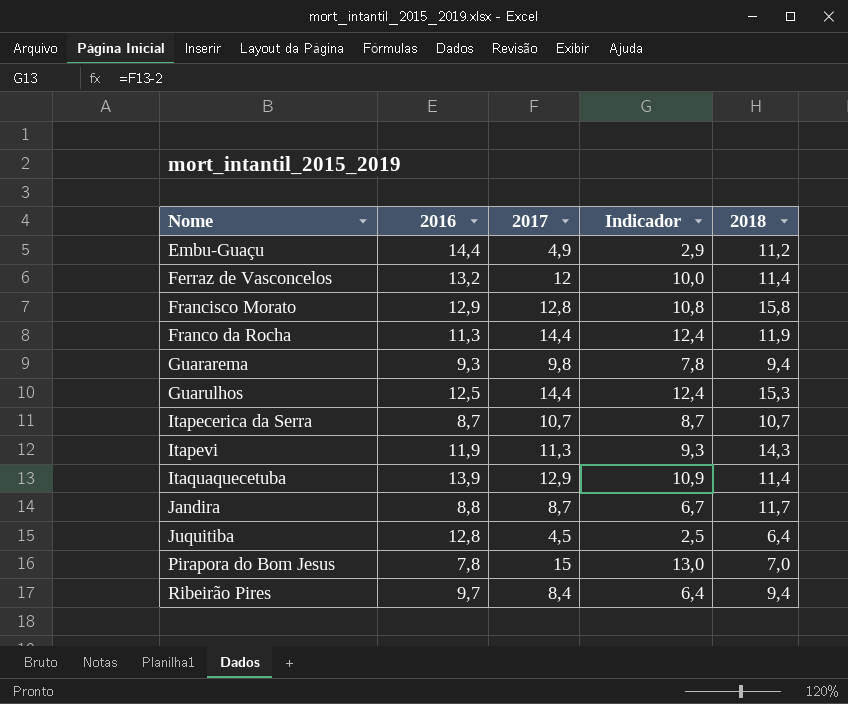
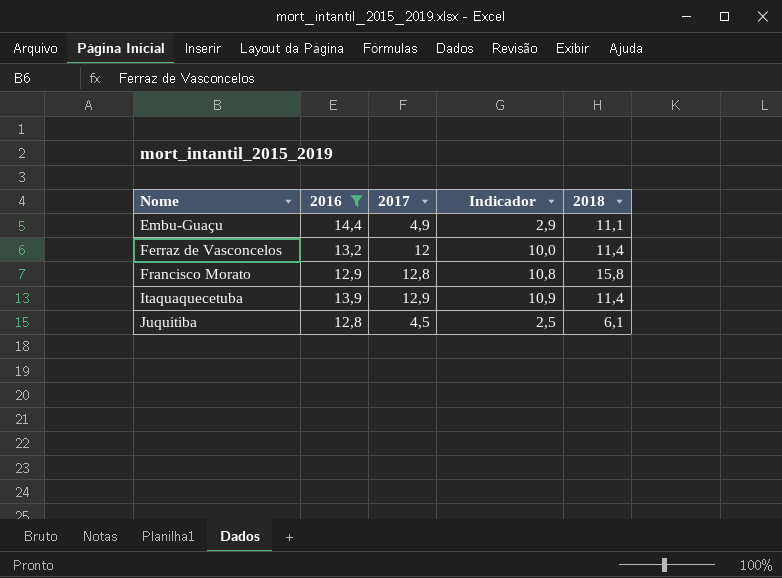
filter: none -> 2016 >= 12,8
Embu-Guaçu | 2018: 11,2 -> 11,1
Juquitiba | 2018: 6,4 -> 6,1

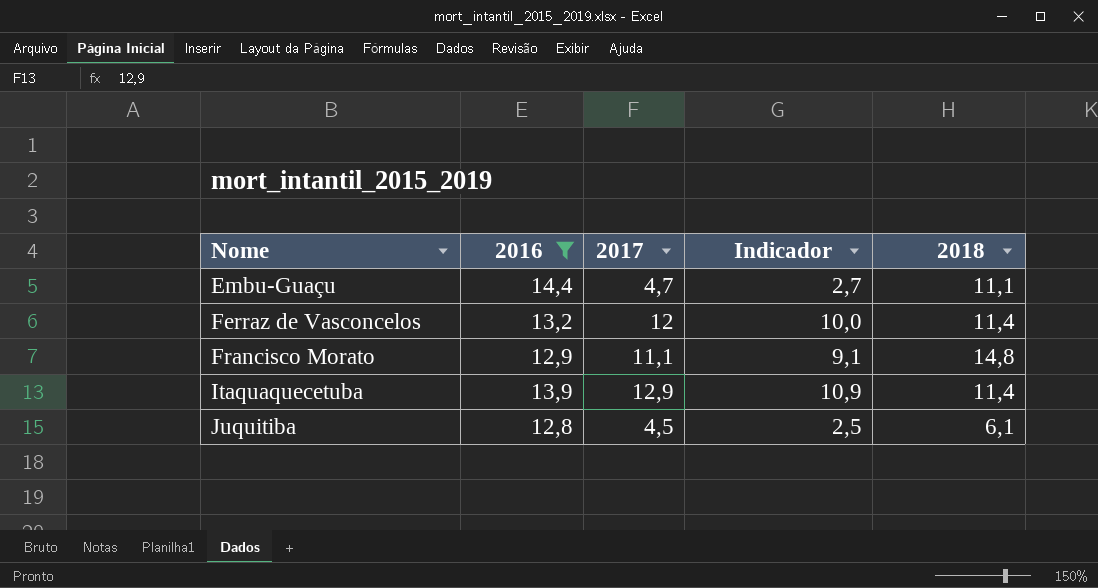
Embu-Guaçu | 2017: 4,9 -> 4,7
Embu-Guaçu | Indicador: 2,9 -> 2,7
Francisco Morato | 2017: 12,8 -> 11,1
Francisco Morato | Indicador: 10,8 -> 9,1
Francisco Morato | 2018: 15,8 -> 14,8

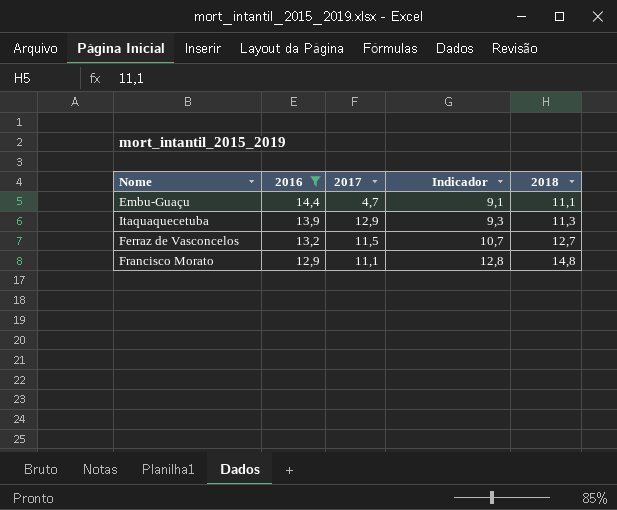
row order: Nome ascending -> 2016 descending
column Indicador | formula: [2017] - 2 -> [2018] - 2
row Juquitiba: 12,8 | 4,5 | 2,5 | 6,1 -> none
Itaquaquecetuba | 2018: 11,4 -> 11,3
Ferraz de Vasconcelos | 2017: 12 -> 11,5
Ferraz de Vasconcelos | 2018: 11,4 -> 12,7

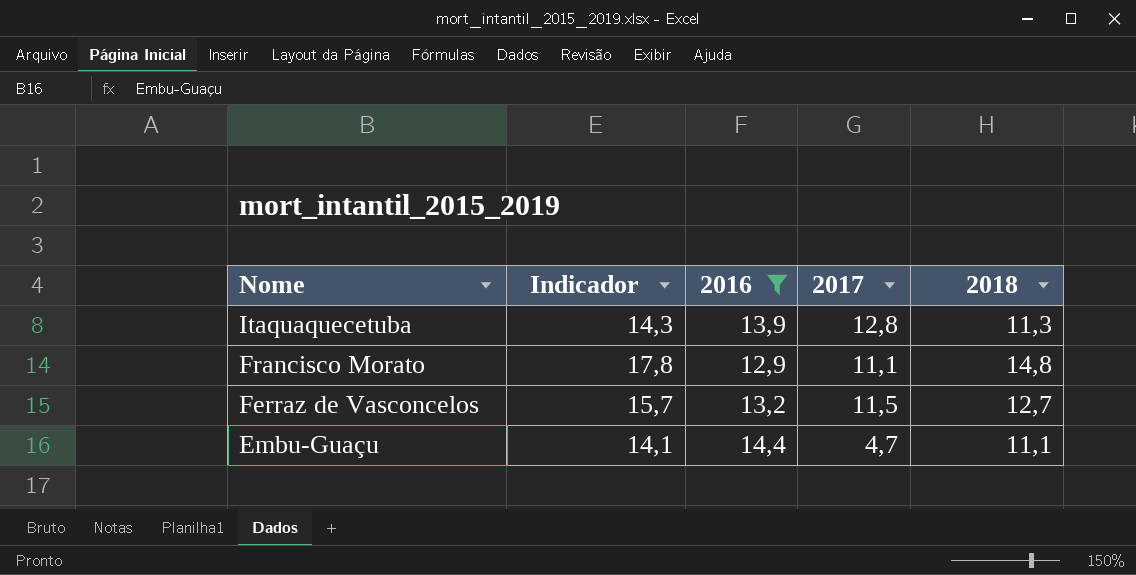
row order: 2016 descending -> Nome descending
column Indicador | formula: [2018] - 2 -> [2018] + 3
column Indicador | position: 4 -> 2
Itaquaquecetuba | 2017: 12,9 -> 12,8

